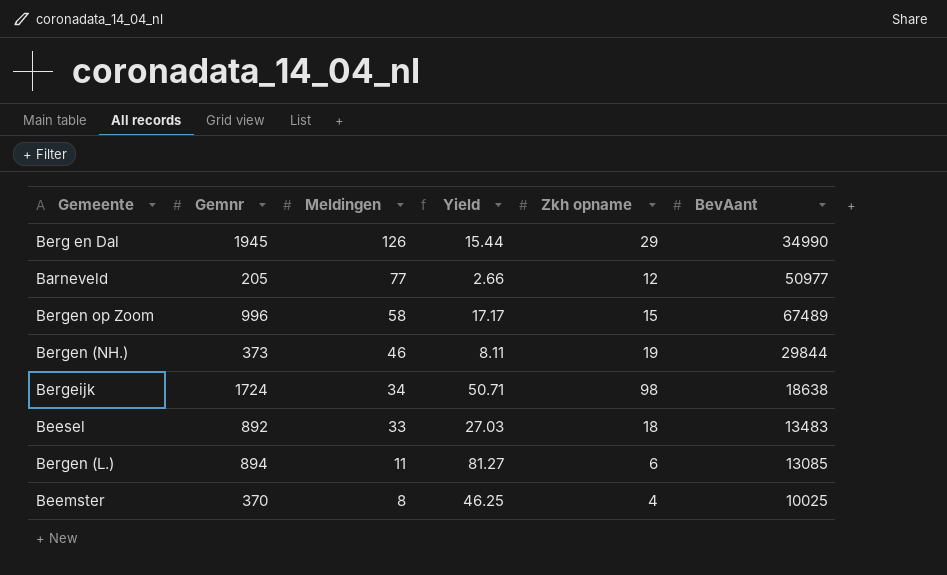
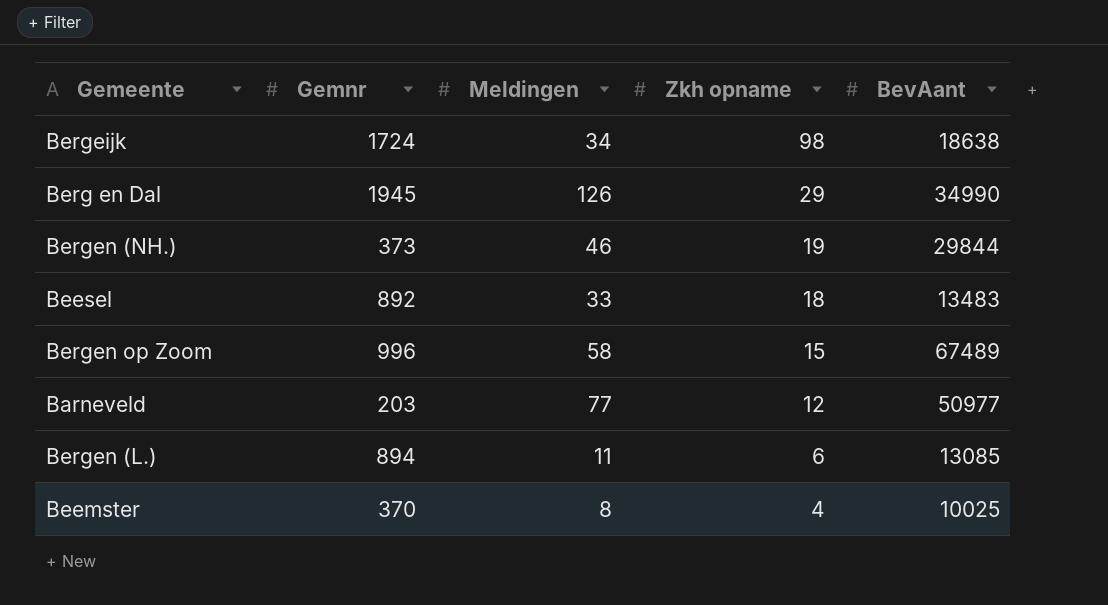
row order: Meldingen descending -> Zkh opname descending
column Yield | formula: [Gemnr] / [Meldingen] -> none
Barneveld | Gemnr: 205 -> 203

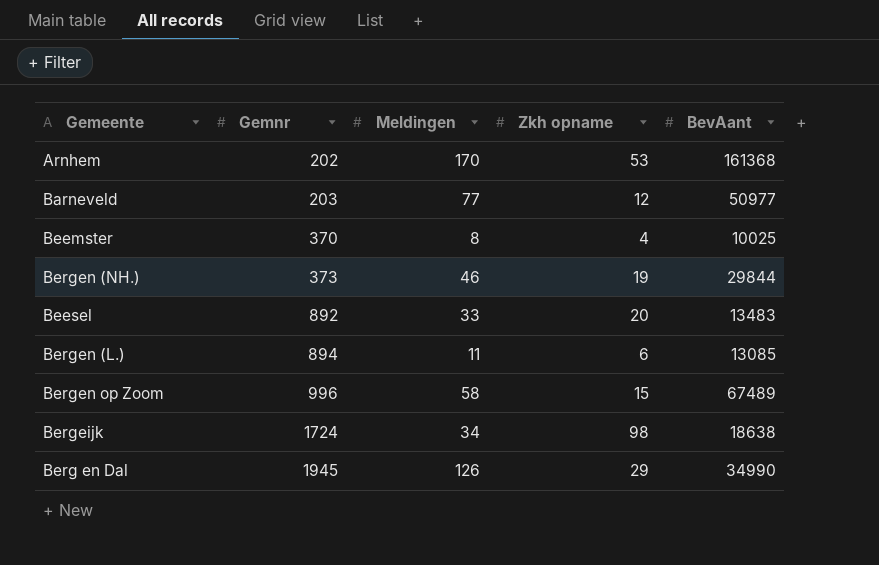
row order: Zkh opname descending -> Gemnr ascending
row Arnhem: none -> 202 | 170 | 53 | 161368
Beesel | Zkh opname: 18 -> 20

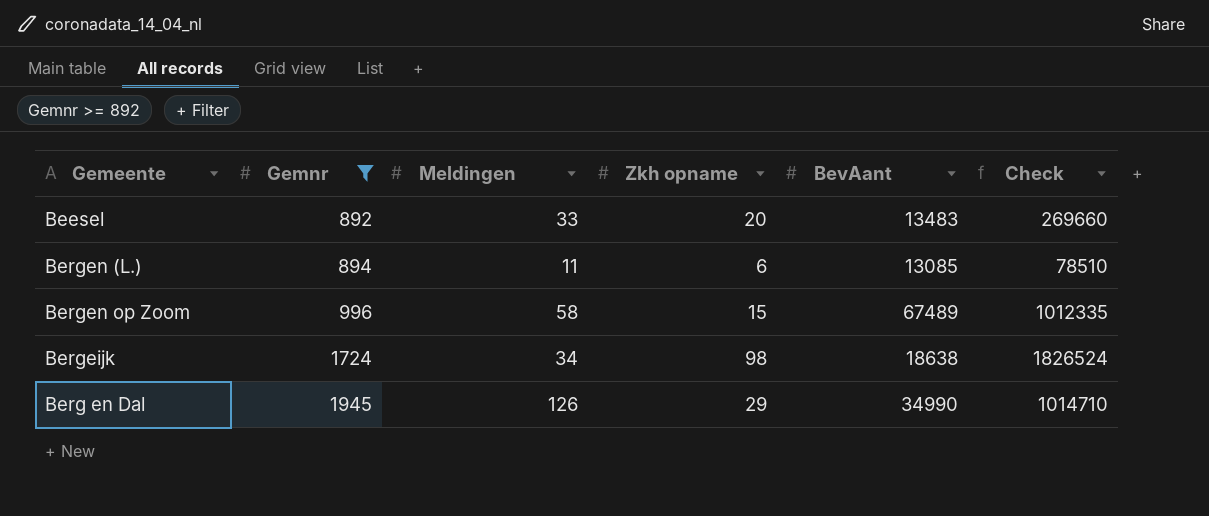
filter: none -> Gemnr >= 892
column Check | formula: none -> [Zkh opname] * [BevAant]

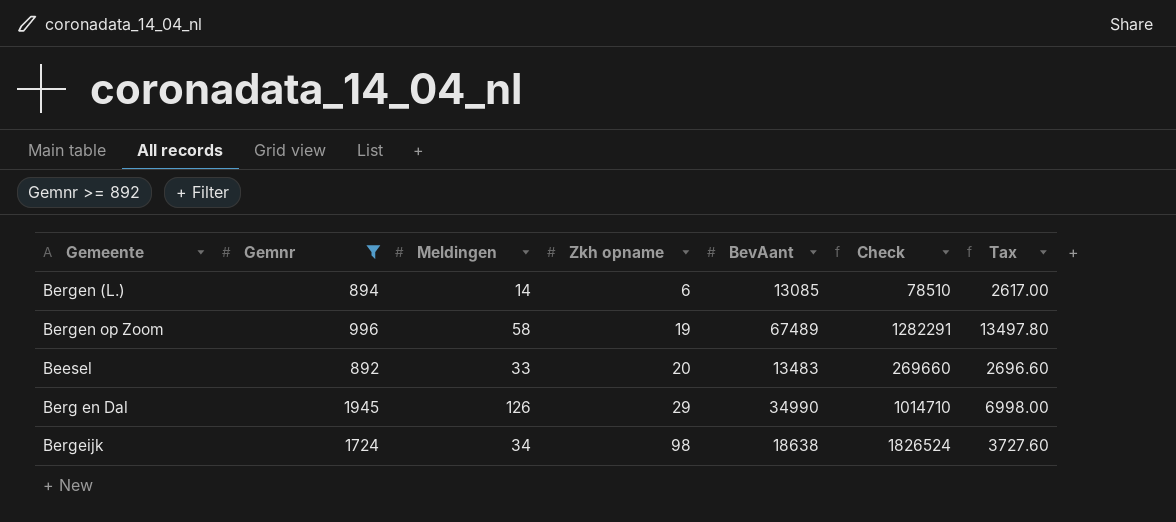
row order: Gemnr ascending -> Zkh opname ascending
column Tax | formula: none -> [BevAant] * 0.2
Bergen (L.) | Meldingen: 11 -> 14
Bergen op Zoom | Zkh opname: 15 -> 19
Bergen op Zoom | Check: 1012335 -> 1282291

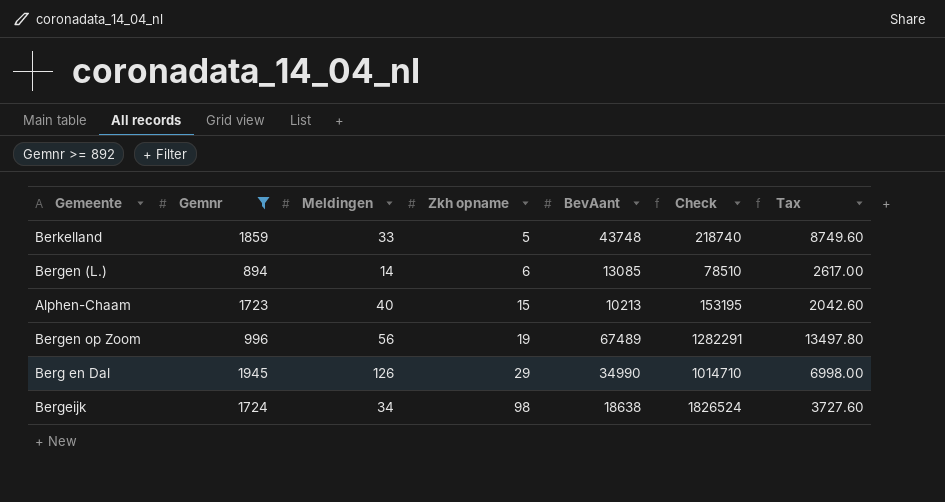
row Beesel: 892 | 33 | 20 | 13483 | 269660 | 2696.60 -> none
row Berkelland: none -> 1859 | 33 | 5 | 43748 | 218740 | 8749.60
row Alphen-Chaam: none -> 1723 | 40 | 15 | 10213 | 153195 | 2042.60
Bergen op Zoom | Meldingen: 58 -> 56

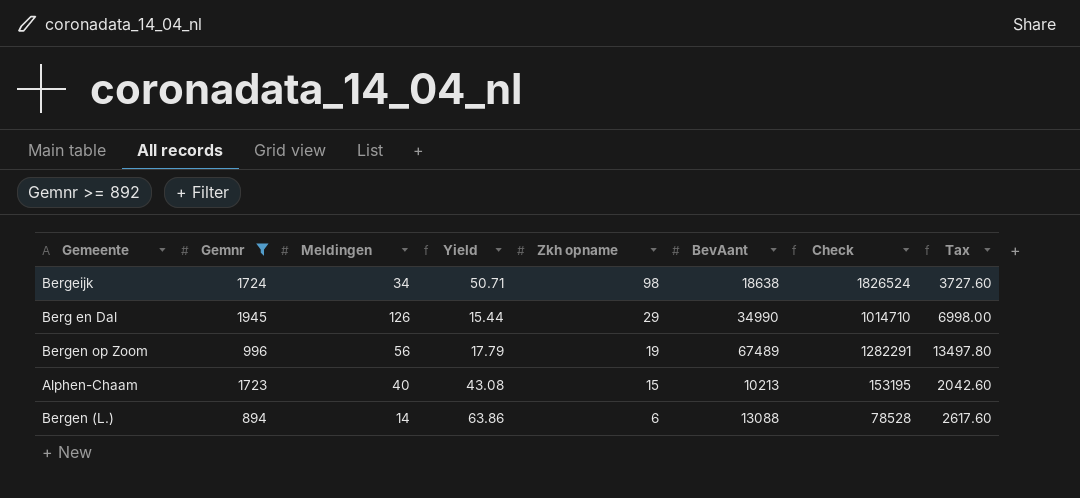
row order: Zkh opname ascending -> Zkh opname descending
column Yield | formula: none -> [Gemnr] / [Meldingen]
row Berkelland: 1859 | 33 | 5 | 43748 | 218740 | 8749.60 -> none
Bergen (L.) | BevAant: 13085 -> 13088
Bergen (L.) | Check: 78510 -> 78528
Bergen (L.) | Tax: 2617.00 -> 2617.60

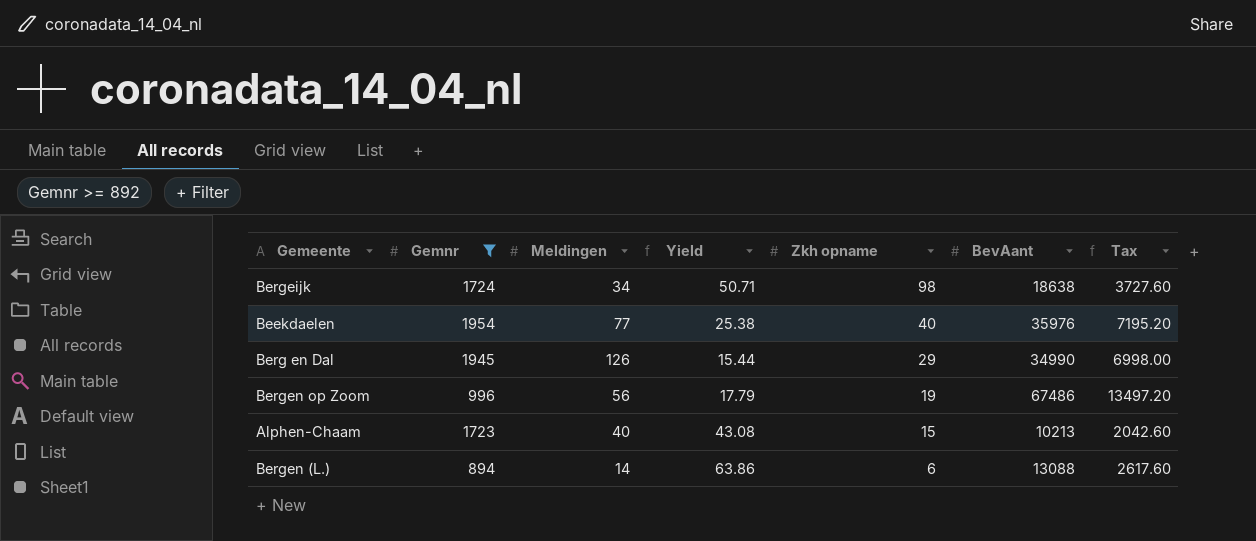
column Check | formula: [Zkh opname] * [BevAant] -> none
row Beekdaelen: none -> 1954 | 77 | 25.38 | 40 | 35976 | 7195.20
Bergen op Zoom | BevAant: 67489 -> 67486
Bergen op Zoom | Tax: 13497.80 -> 13497.20

